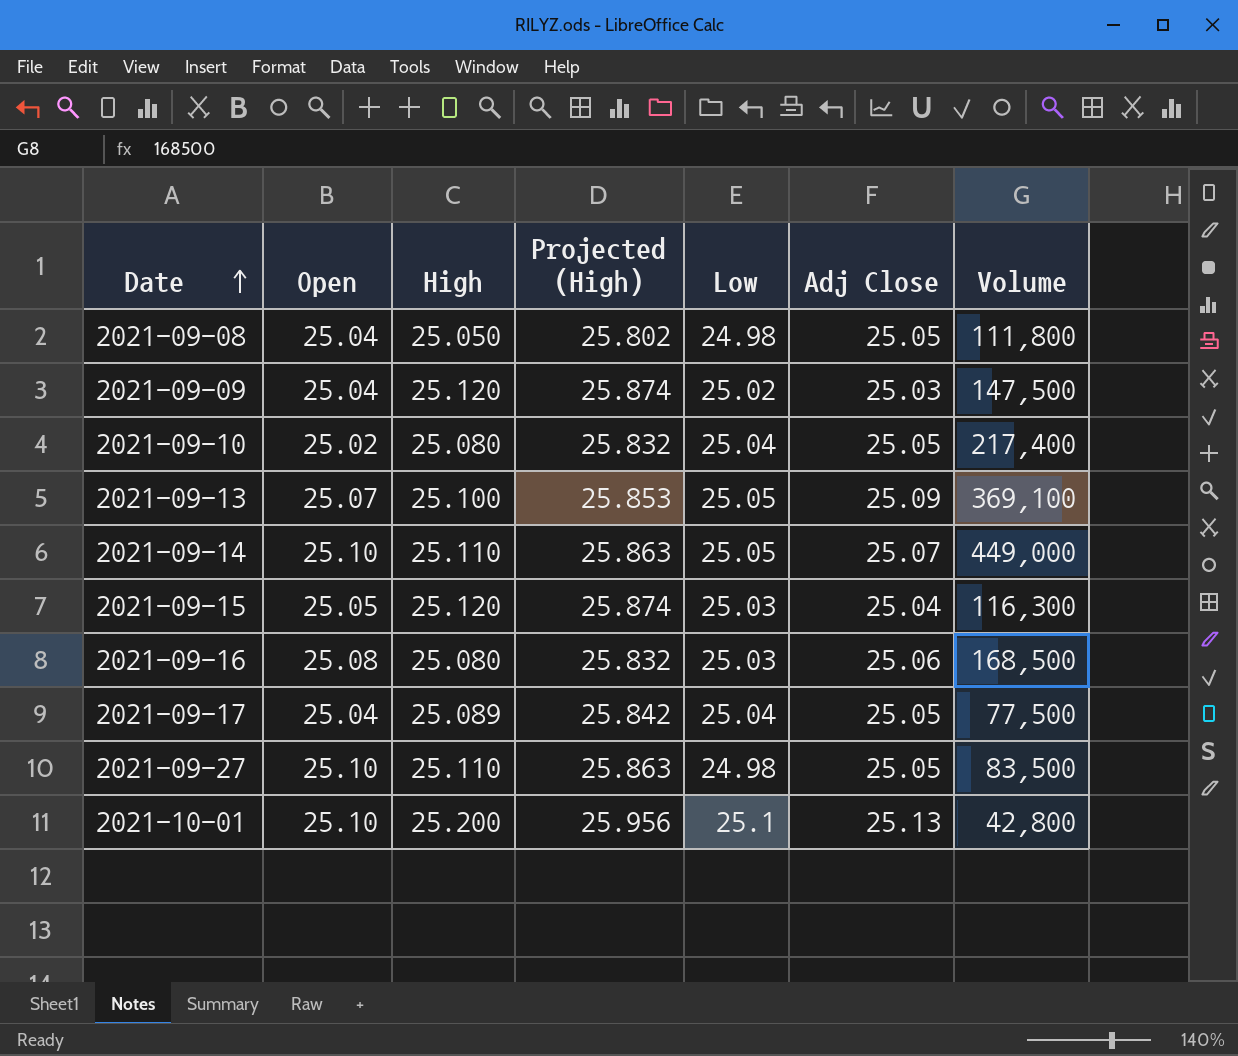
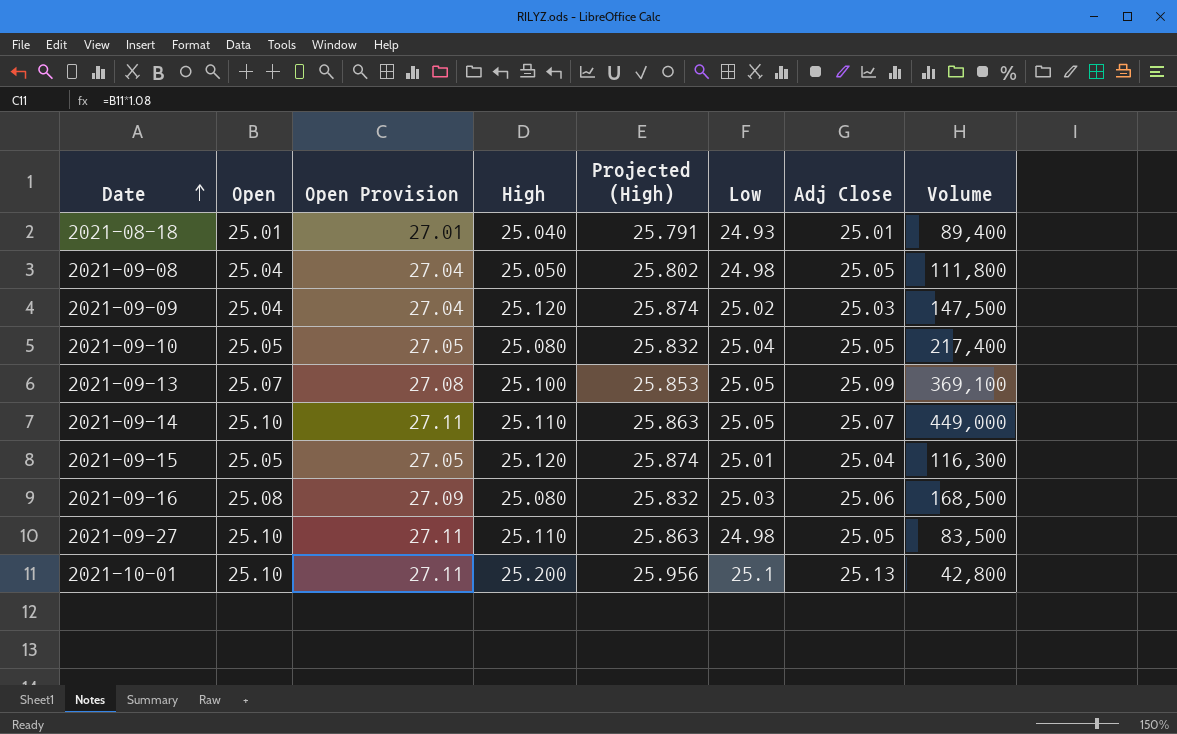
column Open Provision | formula: none -> [Open] * 1.08
row 2021-09-17: 25.04 | 25.089 | 25.842 | 25.04 | 25.05 | 77,500 -> none
row 2021-08-18: none -> 25.01 | 27.01 | 25.040 | 25.791 | 24.93 | 25.01 | 89,400
2021-09-10 | Open: 25.02 -> 25.05
2021-09-15 | Low: 25.03 -> 25.01

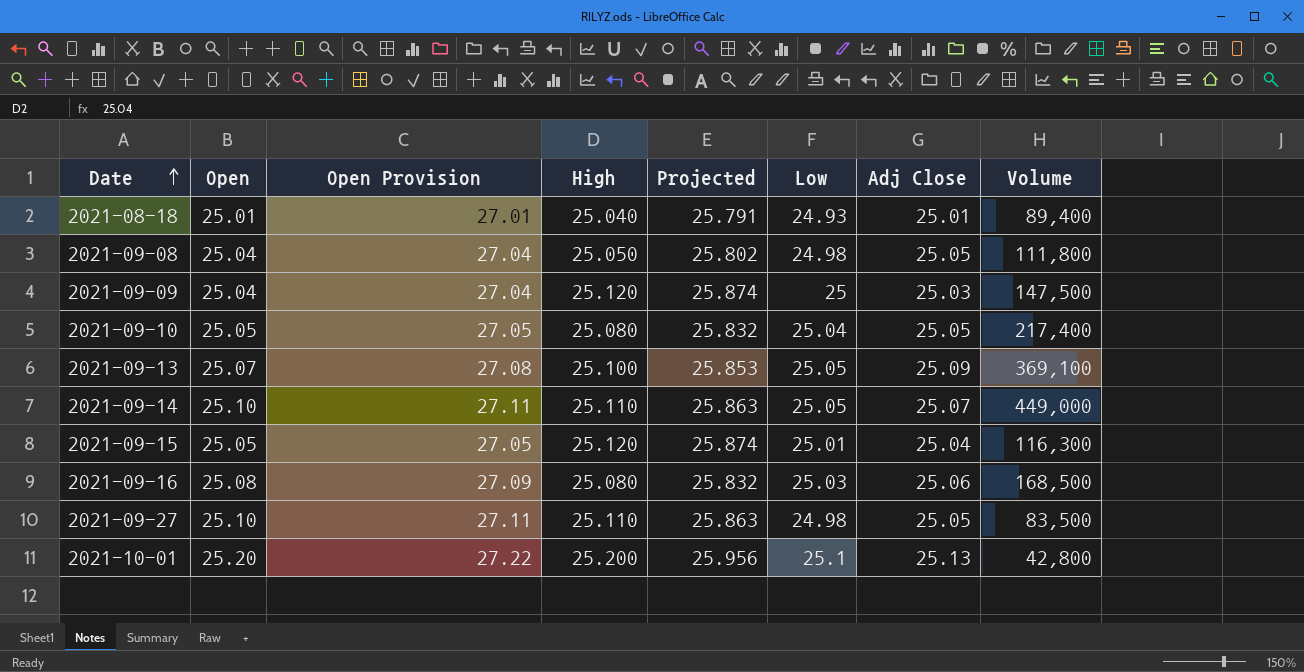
column name: Projected (High) -> Projected
2021-09-09 | Low: 25.02 -> 25
2021-10-01 | Open: 25.10 -> 25.20
2021-10-01 | Open Provision: 27.11 -> 27.22

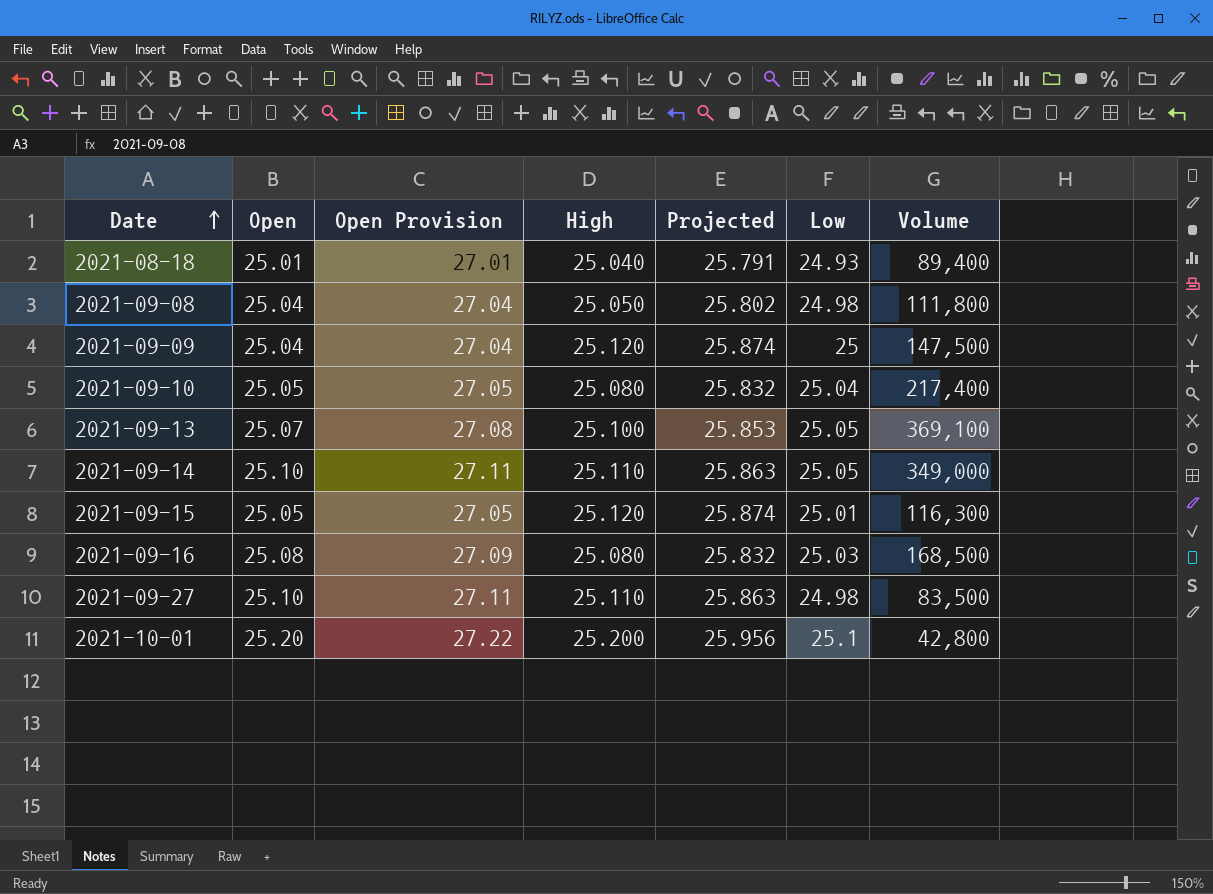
column Adj Close | position: 7 -> none
2021-09-14 | Volume: 449,000 -> 349,000

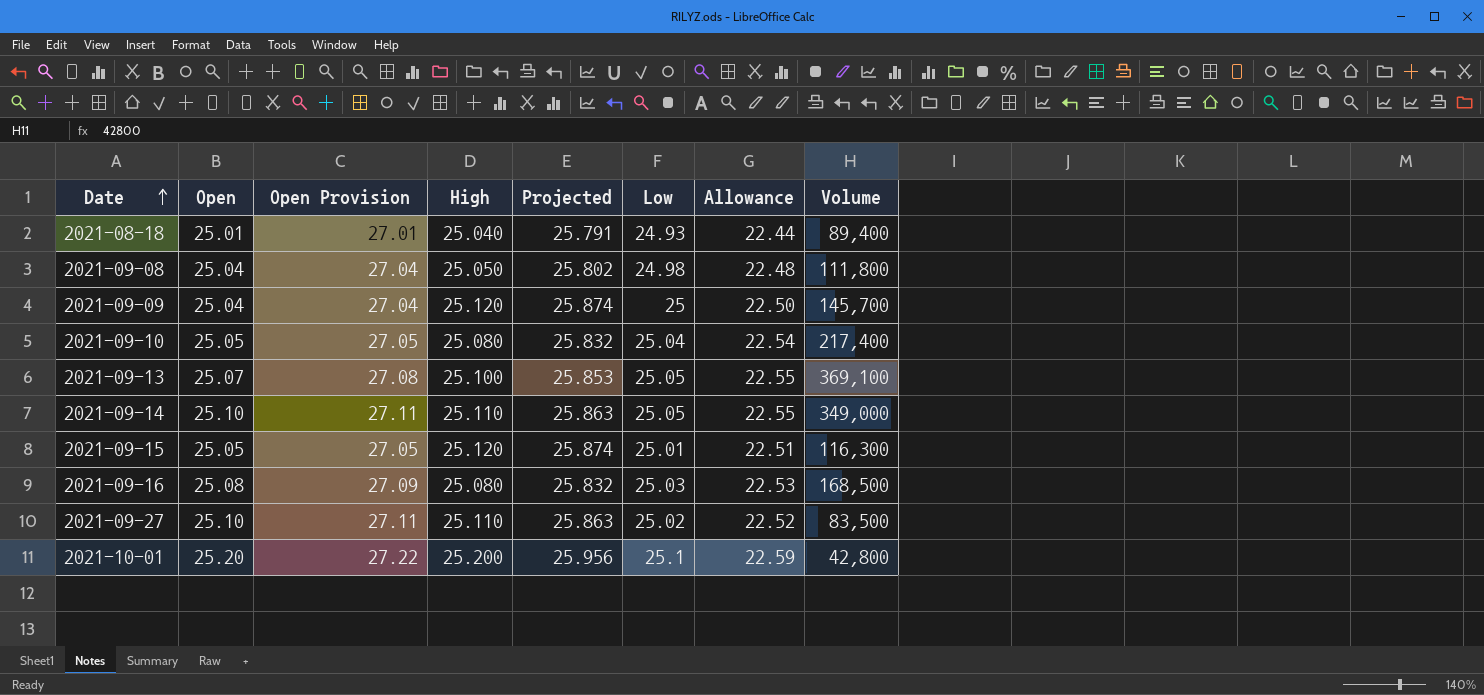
column Allowance | formula: none -> [Low] * 0.9
2021-09-09 | Volume: 147,500 -> 145,700
2021-09-27 | Low: 24.98 -> 25.02

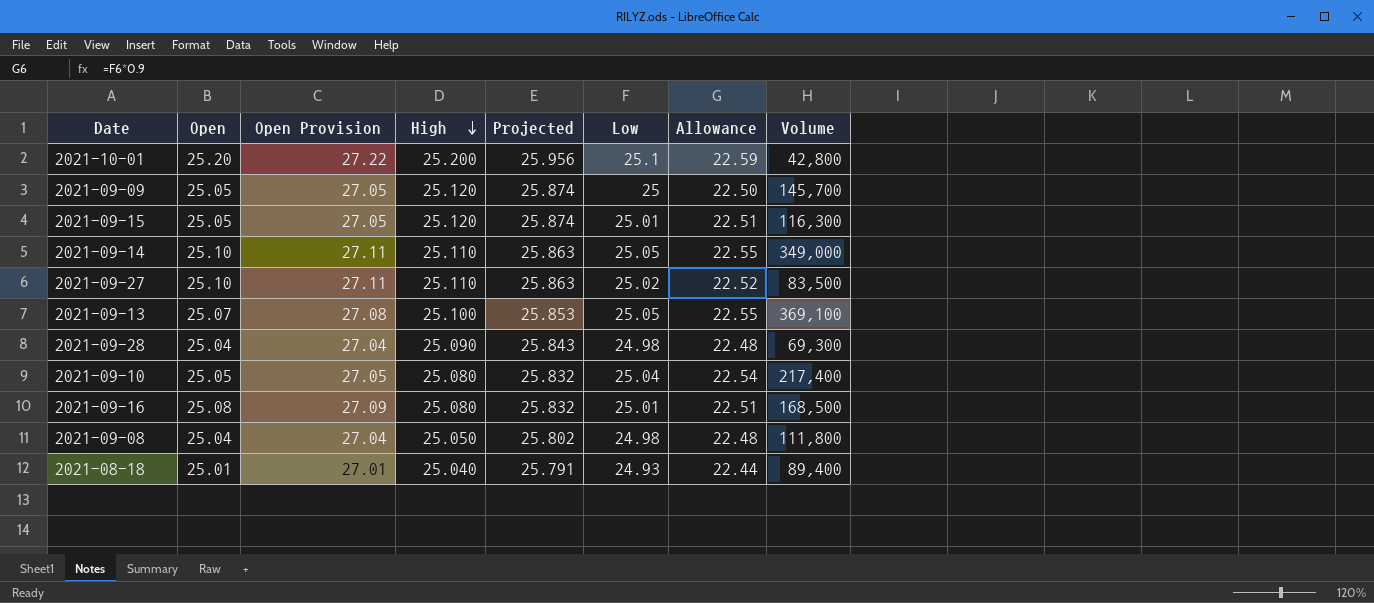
row order: Date ascending -> High descending
2021-09-09 | Open: 25.04 -> 25.05
2021-09-09 | Open Provision: 27.04 -> 27.05
row 2021-09-28: none -> 25.04 | 27.04 | 25.090 | 25.843 | 24.98 | 22.48 | 69,300
2021-09-16 | Low: 25.03 -> 25.01
2021-09-16 | Allowance: 22.53 -> 22.51

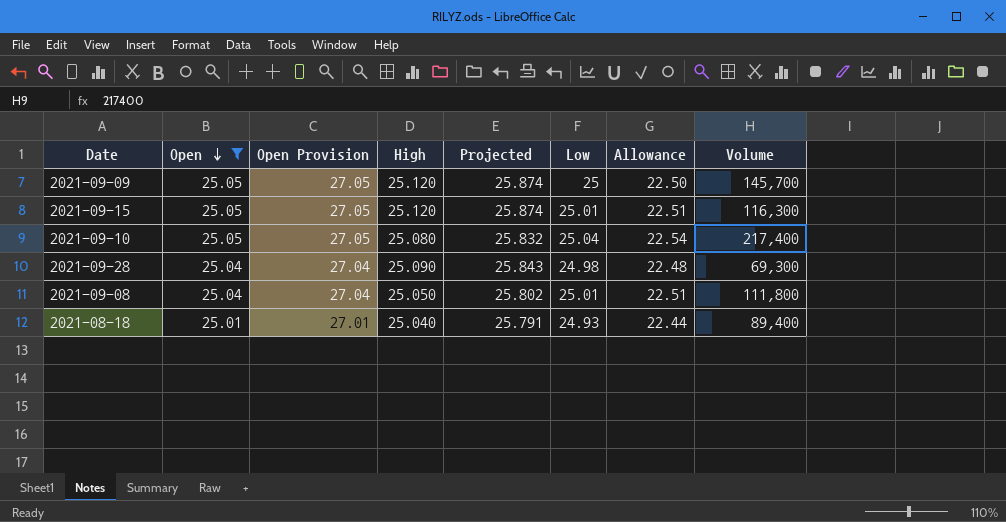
filter: none -> Open <= 25.05
row order: High descending -> Open descending
2021-09-08 | Low: 24.98 -> 25.01
2021-09-08 | Allowance: 22.48 -> 22.51

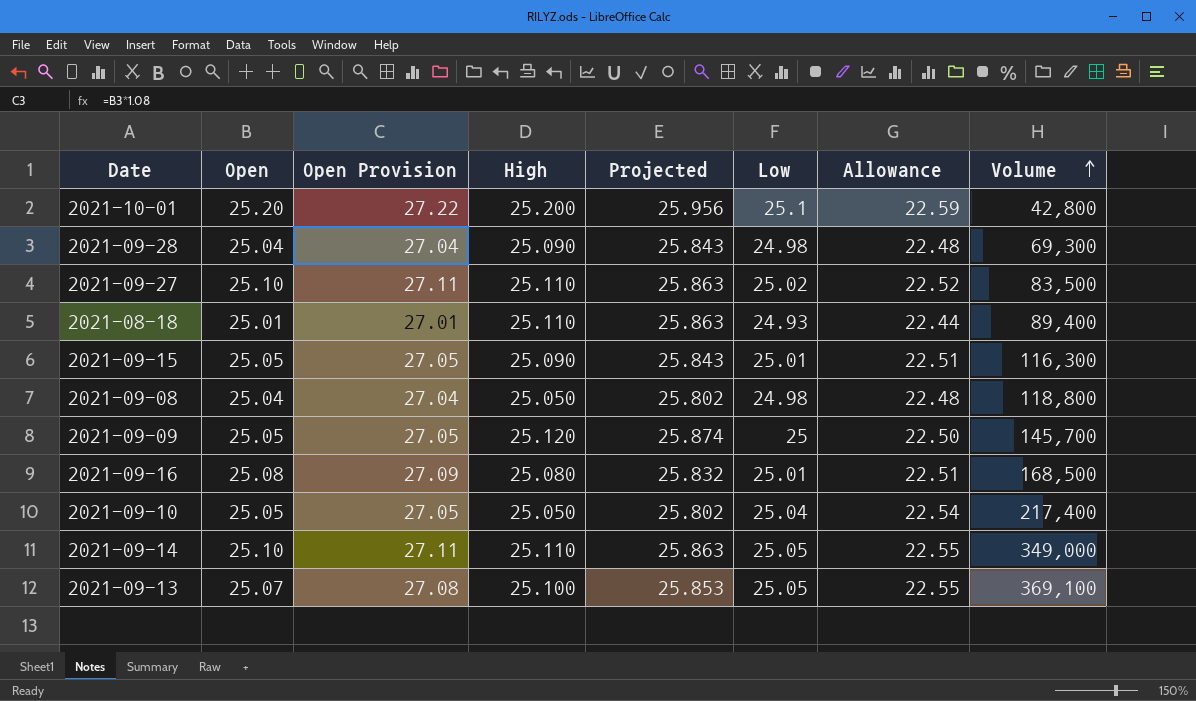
filter: Open <= 25.05 -> none
row order: Open descending -> Volume ascending
2021-08-18 | High: 25.040 -> 25.110
2021-08-18 | Projected: 25.791 -> 25.863
2021-09-15 | High: 25.120 -> 25.090
2021-09-15 | Projected: 25.874 -> 25.843
2021-09-08 | Low: 25.01 -> 24.98
2021-09-08 | Allowance: 22.51 -> 22.48
2021-09-08 | Volume: 111,800 -> 118,800
2021-09-10 | High: 25.080 -> 25.050
2021-09-10 | Projected: 25.832 -> 25.802

